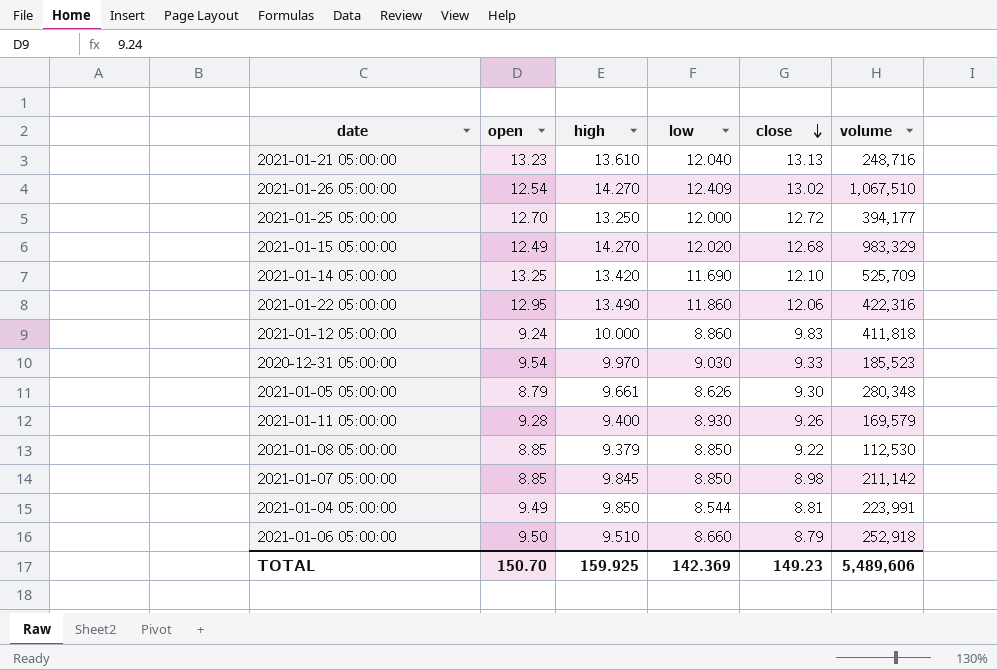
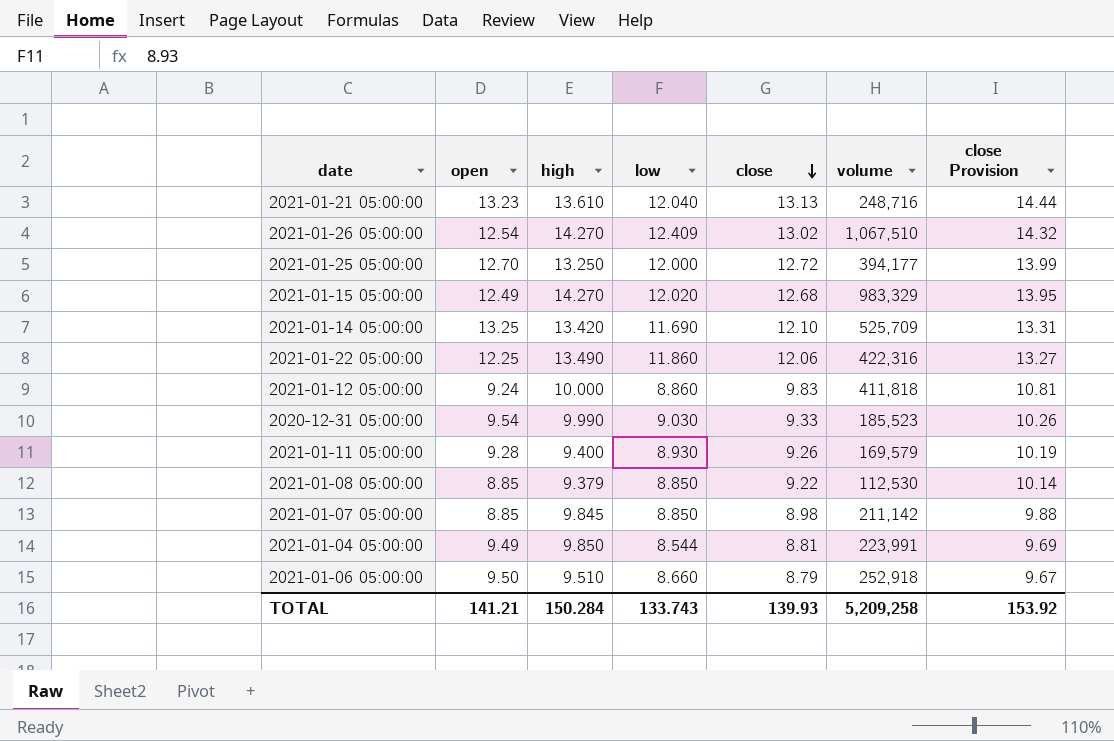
column close Provision | formula: none -> [close] * 1.1
row 2021-01-05 05:00:00: 8.79 | 9.661 | 8.626 | 9.30 | 280,348 -> none
2021-01-22 05:00:00 | open: 12.95 -> 12.25
2020-12-31 05:00:00 | high: 9.970 -> 9.990
TOTAL | open: 150.70 -> 141.21
TOTAL | high: 159.925 -> 150.284
TOTAL | low: 142.369 -> 133.743
TOTAL | close: 149.23 -> 139.93
TOTAL | volume: 5,489,606 -> 5,209,258

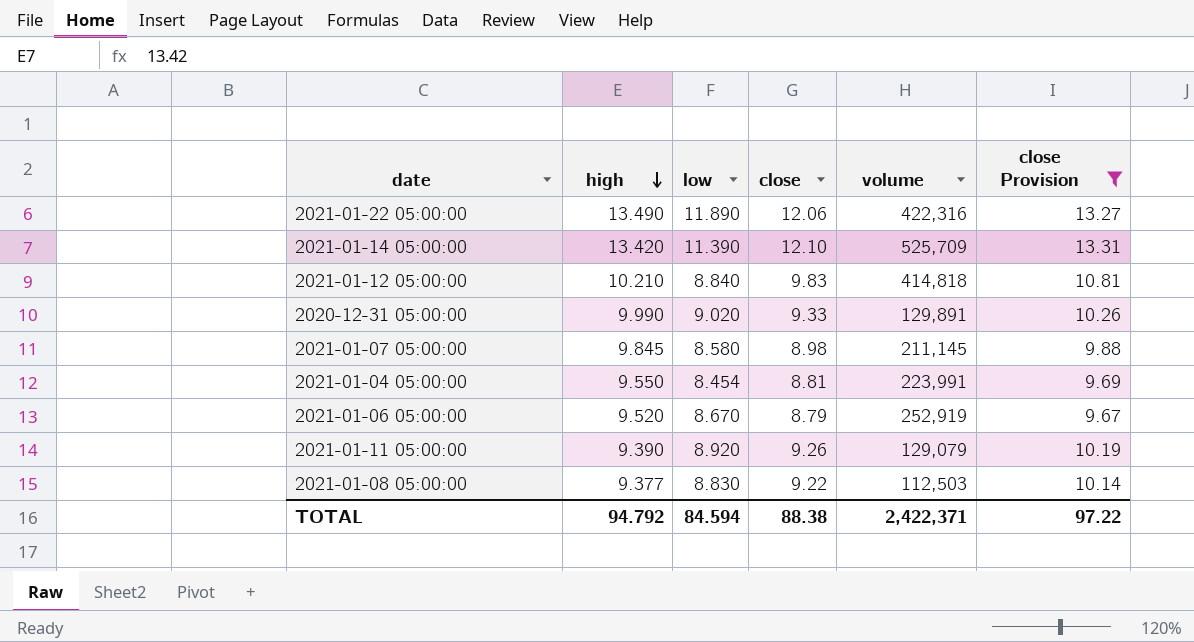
filter: none -> close Provision <= 13.31
row order: close descending -> high descending
column open | position: 2 -> none
2021-01-22 05:00:00 | low: 11.860 -> 11.890
2021-01-14 05:00:00 | low: 11.690 -> 11.390
2021-01-12 05:00:00 | high: 10.000 -> 10.210
2021-01-12 05:00:00 | low: 8.860 -> 8.840
2021-01-12 05:00:00 | volume: 411,818 -> 414,818
2020-12-31 05:00:00 | low: 9.030 -> 9.020
2020-12-31 05:00:00 | volume: 185,523 -> 129,891
2021-01-07 05:00:00 | low: 8.850 -> 8.580
2021-01-07 05:00:00 | volume: 211,142 -> 211,145
2021-01-04 05:00:00 | high: 9.850 -> 9.550
2021-01-04 05:00:00 | low: 8.544 -> 8.454
2021-01-06 05:00:00 | high: 9.510 -> 9.520
2021-01-06 05:00:00 | low: 8.660 -> 8.670
2021-01-06 05:00:00 | volume: 252,918 -> 252,919
2021-01-11 05:00:00 | high: 9.400 -> 9.390
2021-01-11 05:00:00 | low: 8.930 -> 8.920
2021-01-11 05:00:00 | volume: 169,579 -> 129,079
2021-01-08 05:00:00 | high: 9.379 -> 9.377
2021-01-08 05:00:00 | low: 8.850 -> 8.830
2021-01-08 05:00:00 | volume: 112,530 -> 112,503
TOTAL | high: 150.284 -> 94.792
TOTAL | low: 133.743 -> 84.594
TOTAL | close: 139.93 -> 88.38
TOTAL | volume: 5,209,258 -> 2,422,371
TOTAL | close Provision: 153.92 -> 97.22

